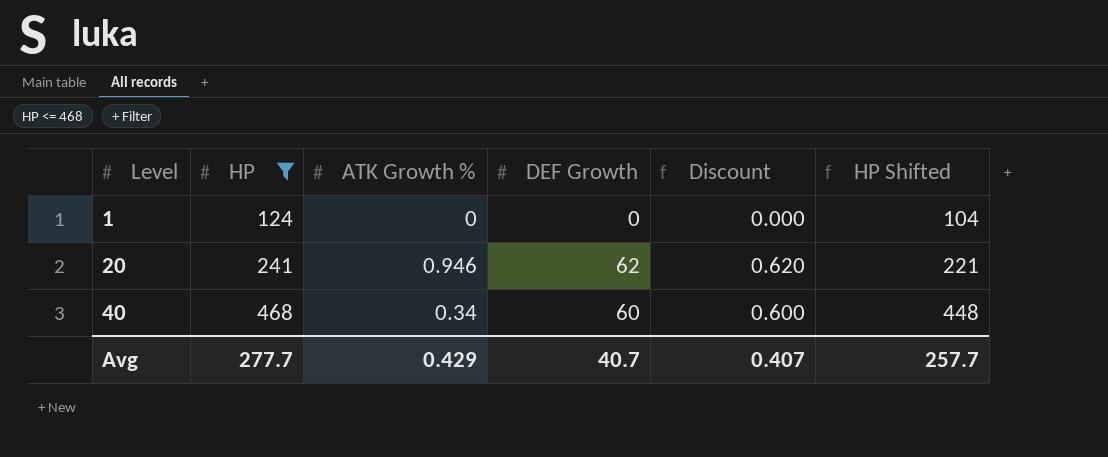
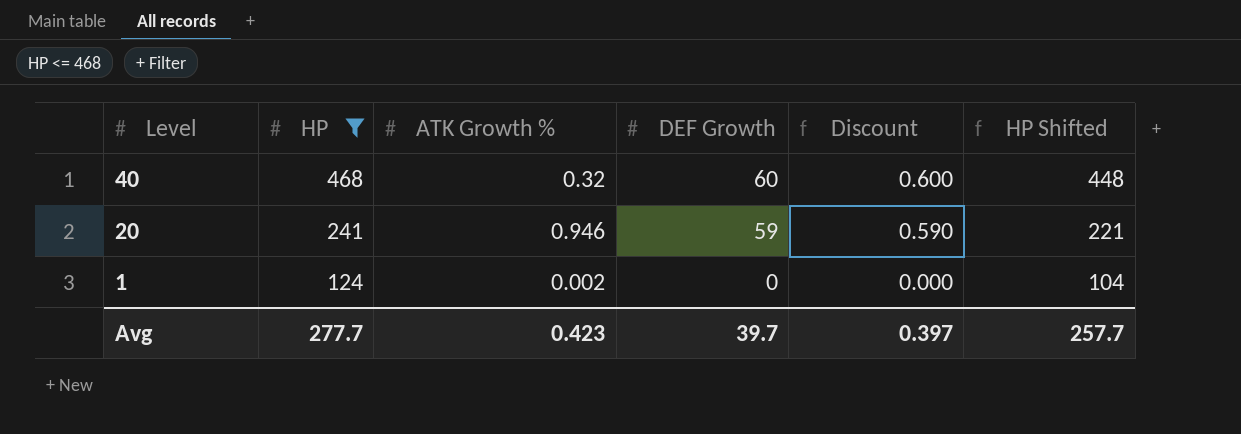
row order: Level ascending -> Level descending
40 | ATK Growth %: 0.34 -> 0.32
20 | DEF Growth: 62 -> 59
20 | Discount: 0.620 -> 0.590
1 | ATK Growth %: 0 -> 0.002
Avg | ATK Growth %: 0.429 -> 0.423
Avg | DEF Growth: 40.7 -> 39.7
Avg | Discount: 0.407 -> 0.397

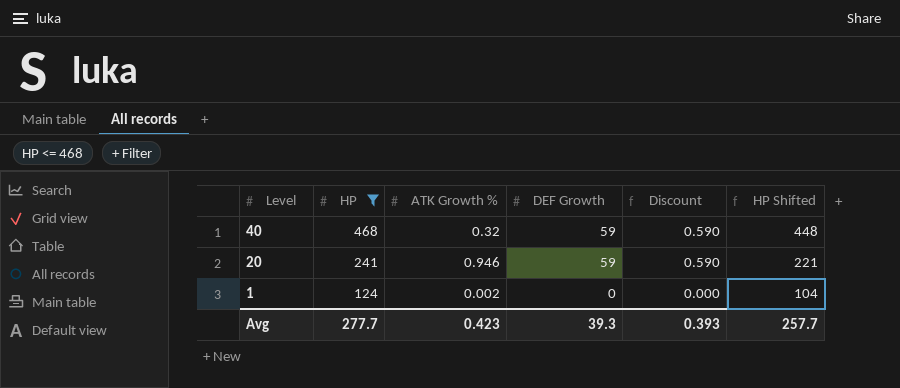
40 | DEF Growth: 60 -> 59
40 | Discount: 0.600 -> 0.590
Avg | DEF Growth: 39.7 -> 39.3
Avg | Discount: 0.397 -> 0.393

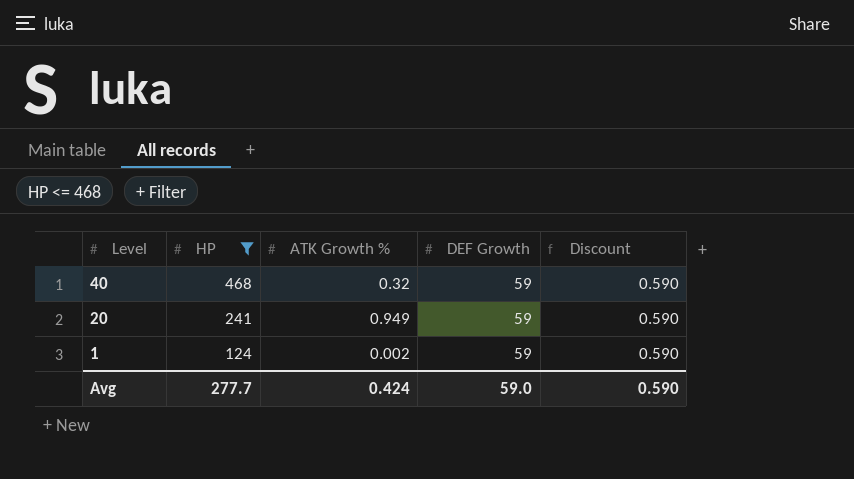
column HP Shifted | formula: [HP] - 20 -> none
20 | ATK Growth %: 0.946 -> 0.949
1 | DEF Growth: 0 -> 59
1 | Discount: 0.000 -> 0.590
Avg | ATK Growth %: 0.423 -> 0.424
Avg | DEF Growth: 39.3 -> 59.0
Avg | Discount: 0.393 -> 0.590

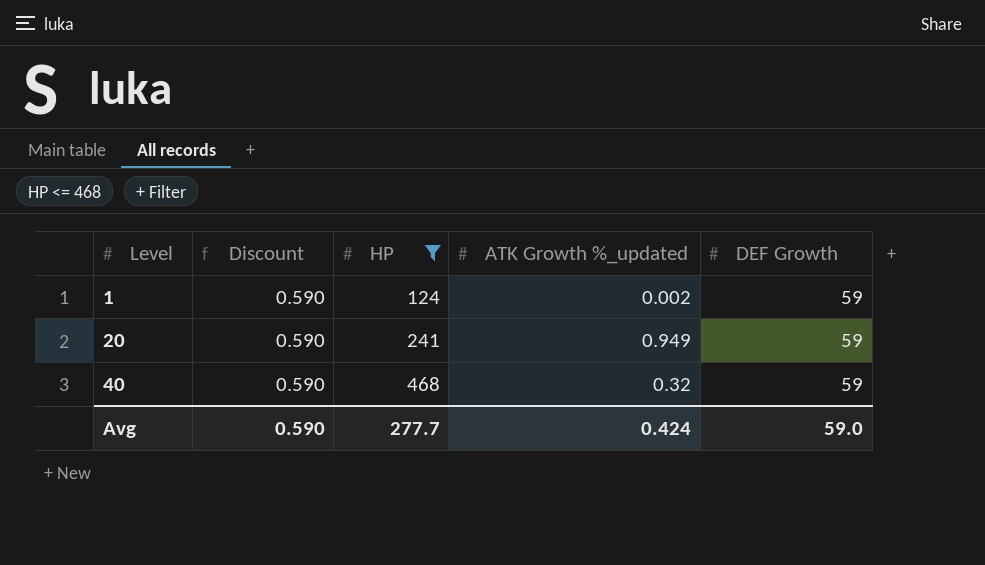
row order: Level descending -> Level ascending
column Discount | position: 5 -> 2
column name: ATK Growth % -> ATK Growth %_updated

